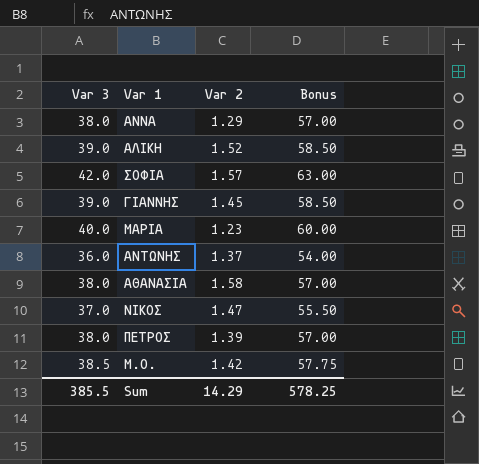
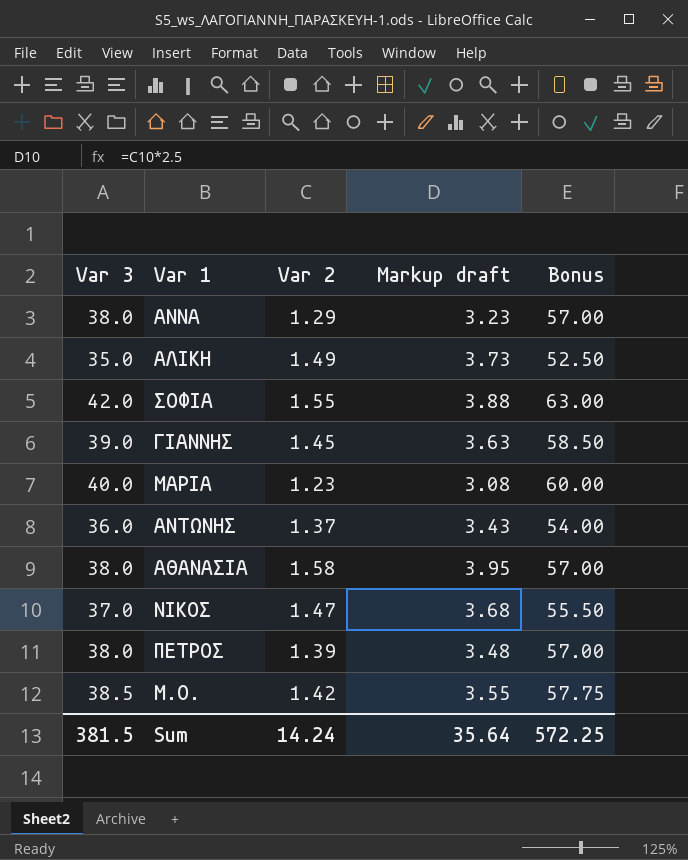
column Markup draft | formula: none -> [Var 2] * 2.5
ΑΛΙΚΗ | Var 3: 39.0 -> 35.0
ΑΛΙΚΗ | Var 2: 1.52 -> 1.49
ΑΛΙΚΗ | Bonus: 58.50 -> 52.50
ΣΟΦΙΑ | Var 2: 1.57 -> 1.55
Sum | Var 3: 385.5 -> 381.5
Sum | Var 2: 14.29 -> 14.24
Sum | Bonus: 578.25 -> 572.25

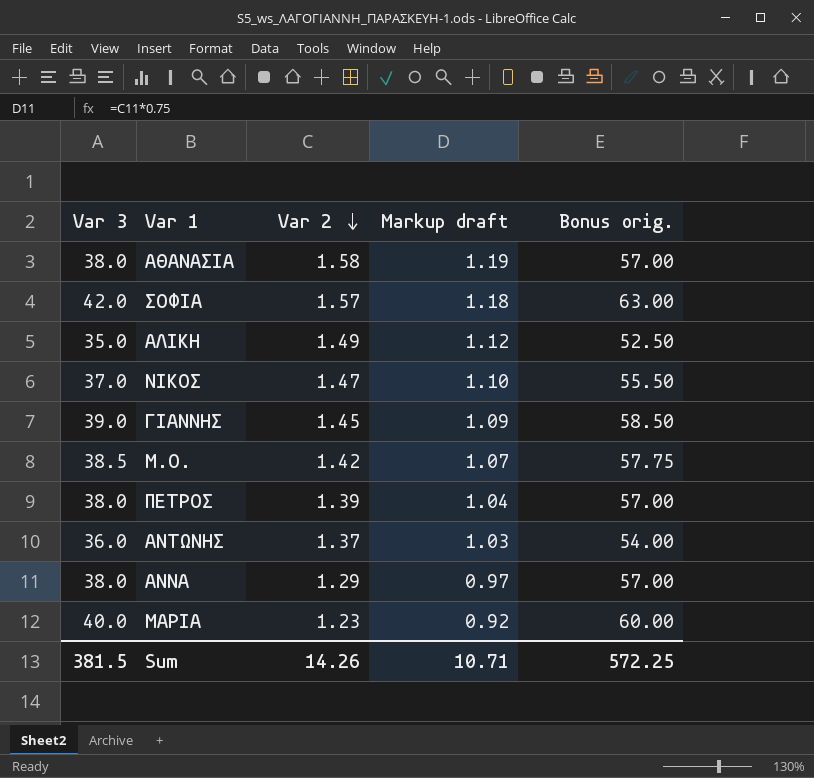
row order: none -> Var 2 descending
column Markup draft | formula: [Var 2] * 2.5 -> [Var 2] * 0.75
column name: Bonus -> Bonus orig.
ΣΟΦΙΑ | Var 2: 1.55 -> 1.57
Sum | Var 2: 14.24 -> 14.26
Sum | Markup draft: 35.64 -> 10.71

